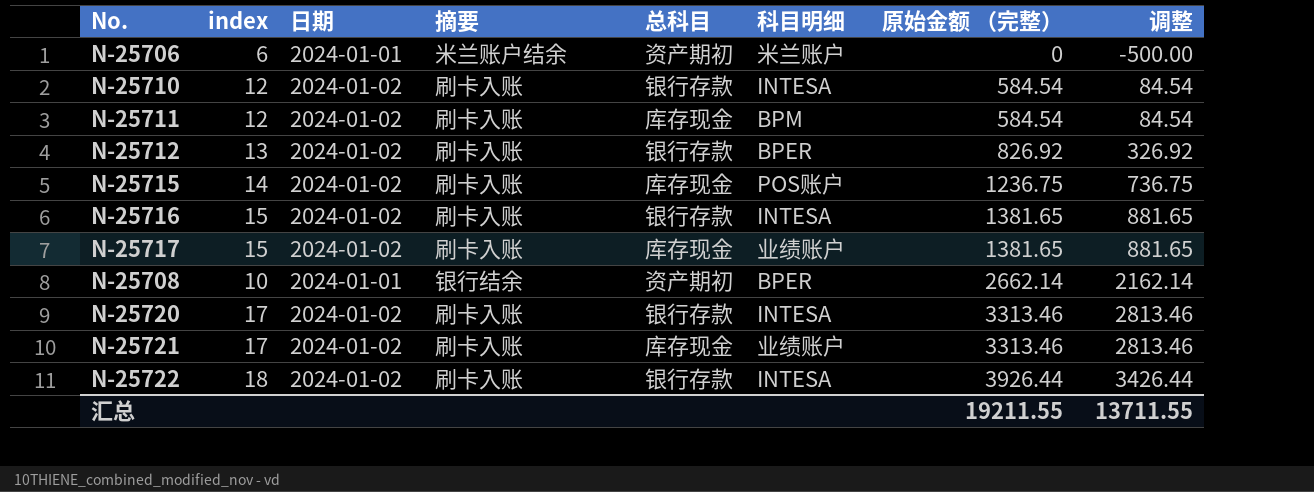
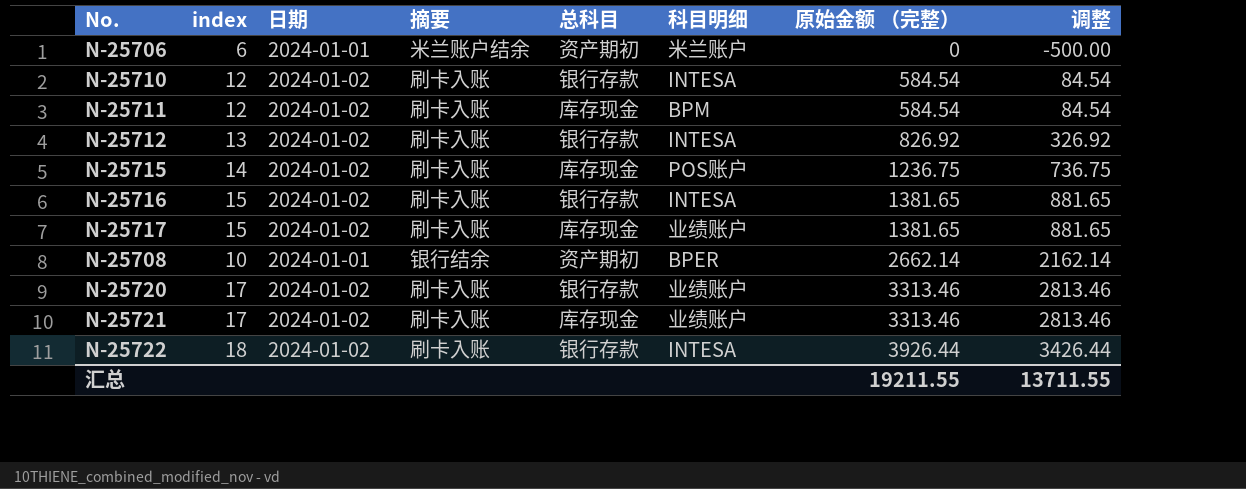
N-25712 | 科目明细: BPER -> INTESA
N-25720 | 科目明细: INTESA -> 业绩账户

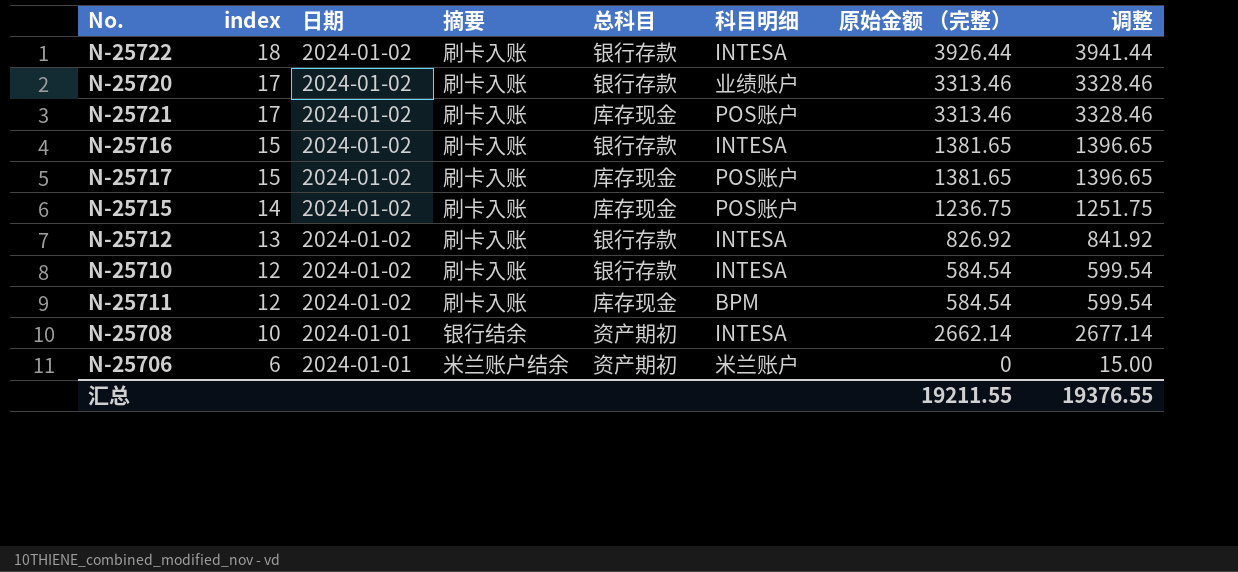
row order: 原始金额 （完整） ascending -> index descending
column 调整 | formula: [原始金额 （完整）] - 500 -> [原始金额 （完整）] + 15
N-25721 | 科目明细: 业绩账户 -> POS账户
N-25717 | 科目明细: 业绩账户 -> POS账户
N-25708 | 科目明细: BPER -> INTESA
汇总 | 调整: 13711.55 -> 19376.55

